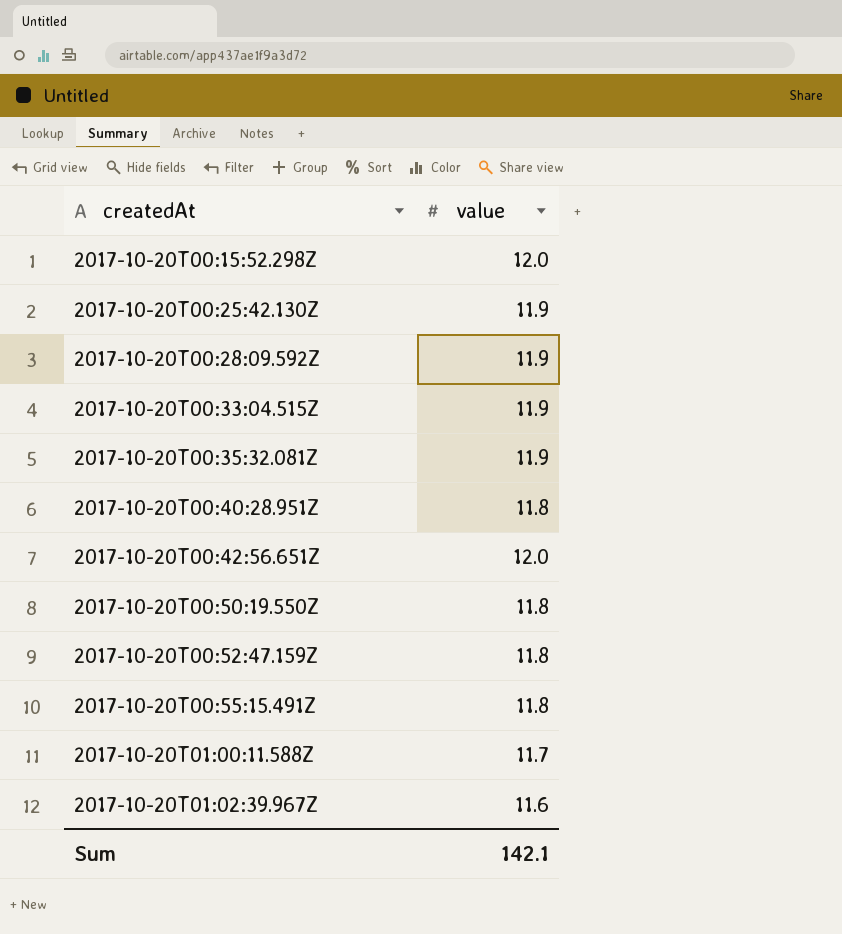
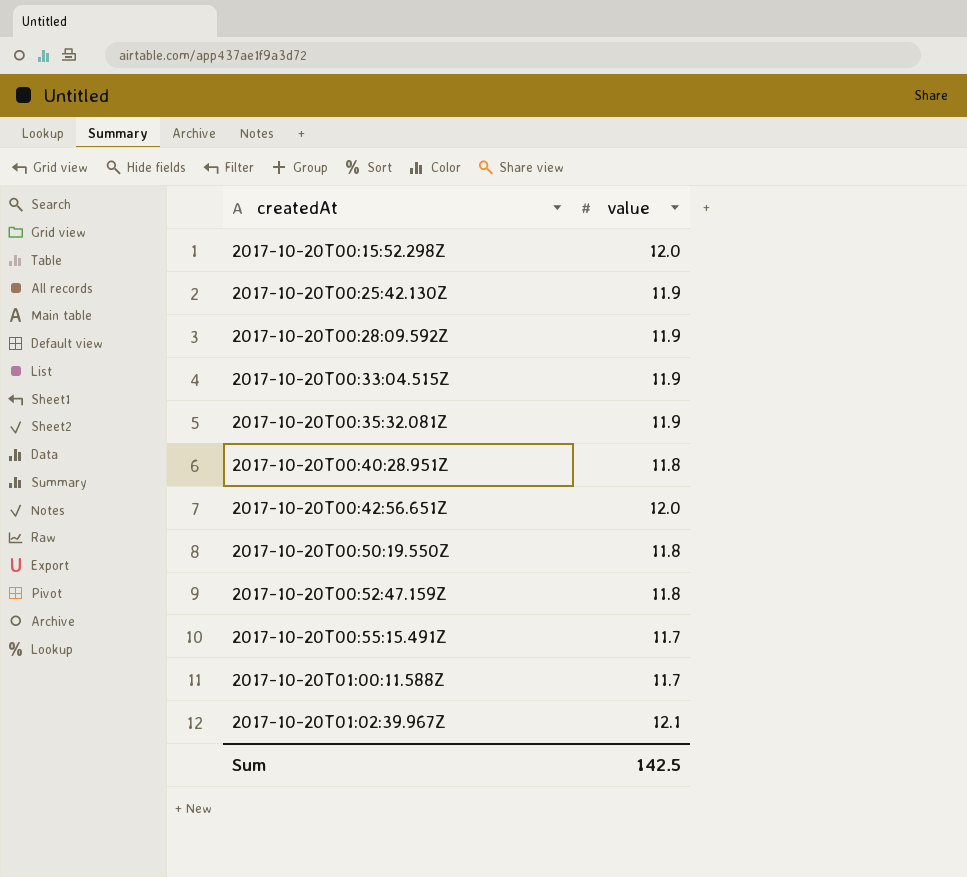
2017-10-20T00:55:15.491Z | value: 11.8 -> 11.7
2017-10-20T01:02:39.967Z | value: 11.6 -> 12.1
Sum | value: 142.1 -> 142.5

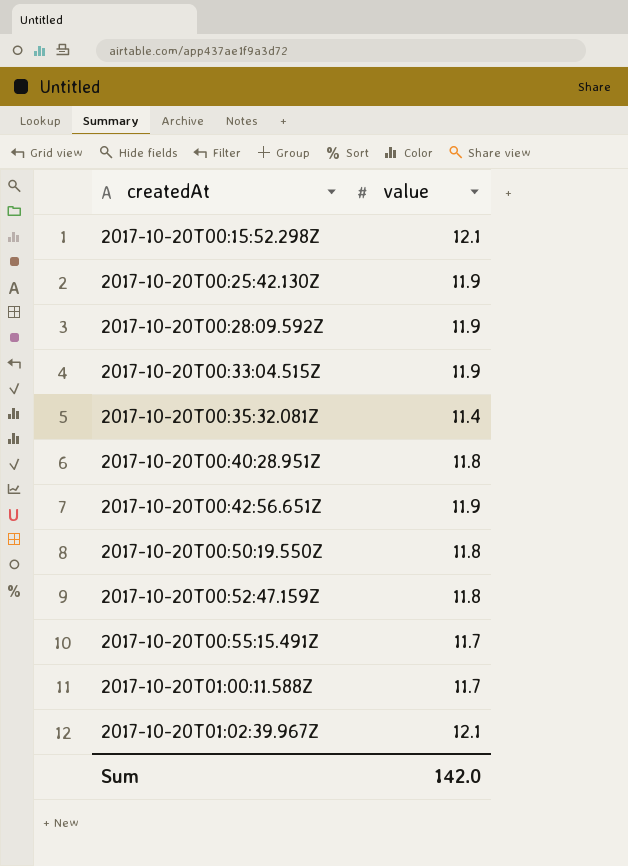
2017-10-20T00:15:52.298Z | value: 12.0 -> 12.1
2017-10-20T00:35:32.081Z | value: 11.9 -> 11.4
2017-10-20T00:42:56.651Z | value: 12.0 -> 11.9
Sum | value: 142.5 -> 142.0

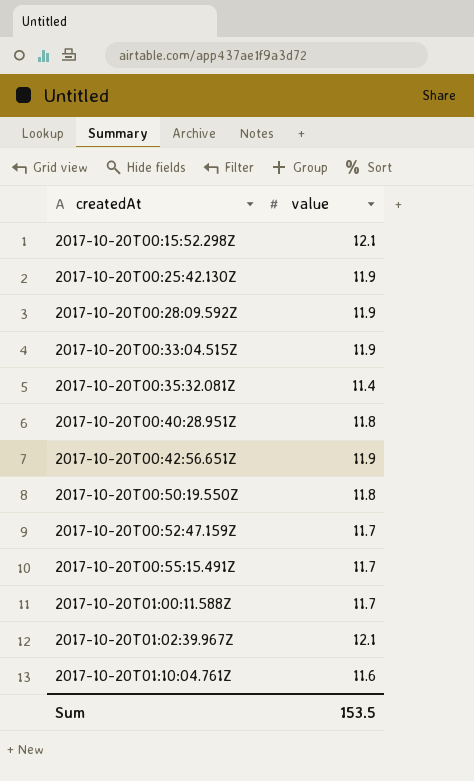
2017-10-20T00:52:47.159Z | value: 11.8 -> 11.7
row 2017-10-20T01:10:04.761Z: none -> 11.6
Sum | value: 142.0 -> 153.5

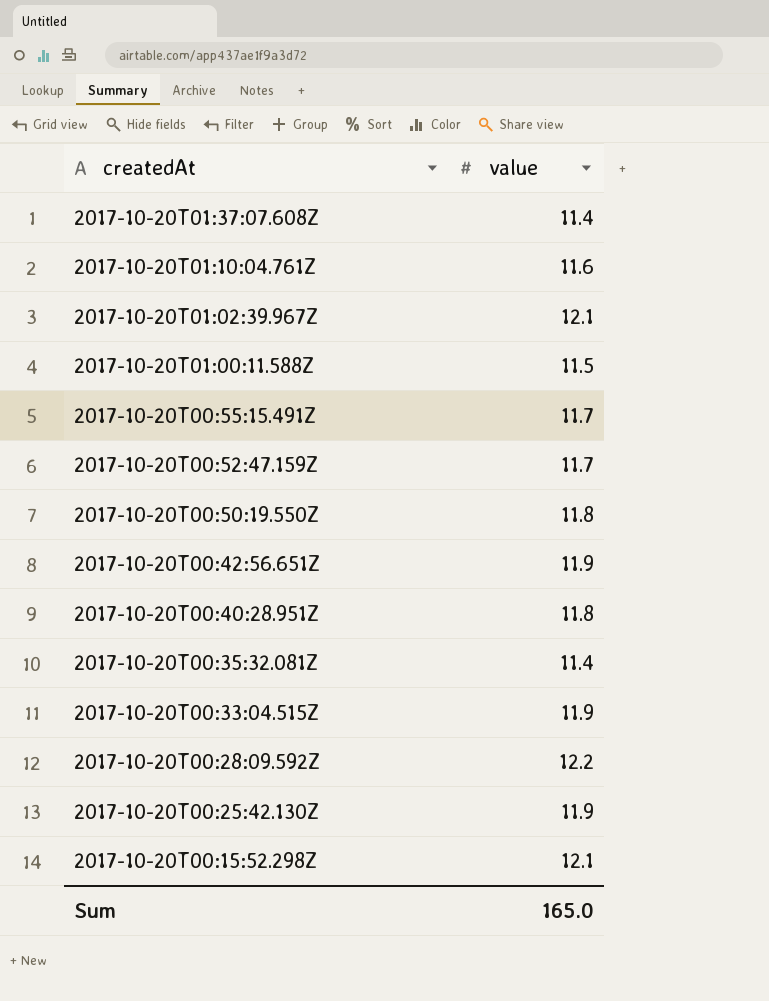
row order: createdAt ascending -> createdAt descending
row 2017-10-20T01:37:07.608Z: none -> 11.4
2017-10-20T01:00:11.588Z | value: 11.7 -> 11.5
2017-10-20T00:28:09.592Z | value: 11.9 -> 12.2
Sum | value: 153.5 -> 165.0

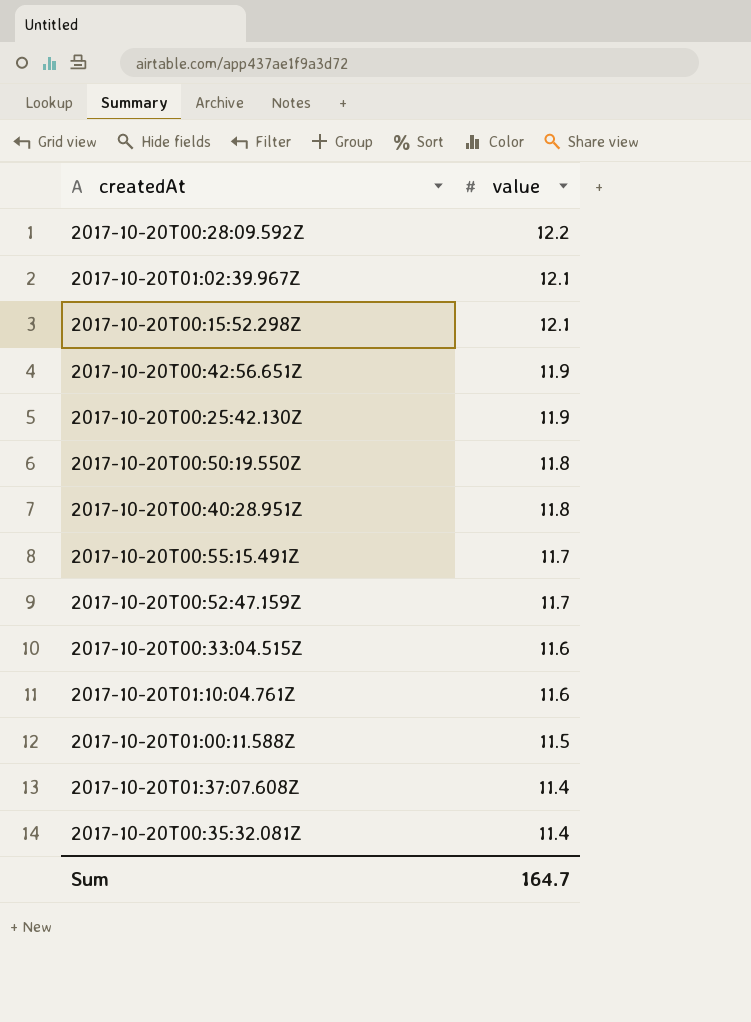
row order: createdAt descending -> value descending
2017-10-20T00:33:04.515Z | value: 11.9 -> 11.6
Sum | value: 165.0 -> 164.7

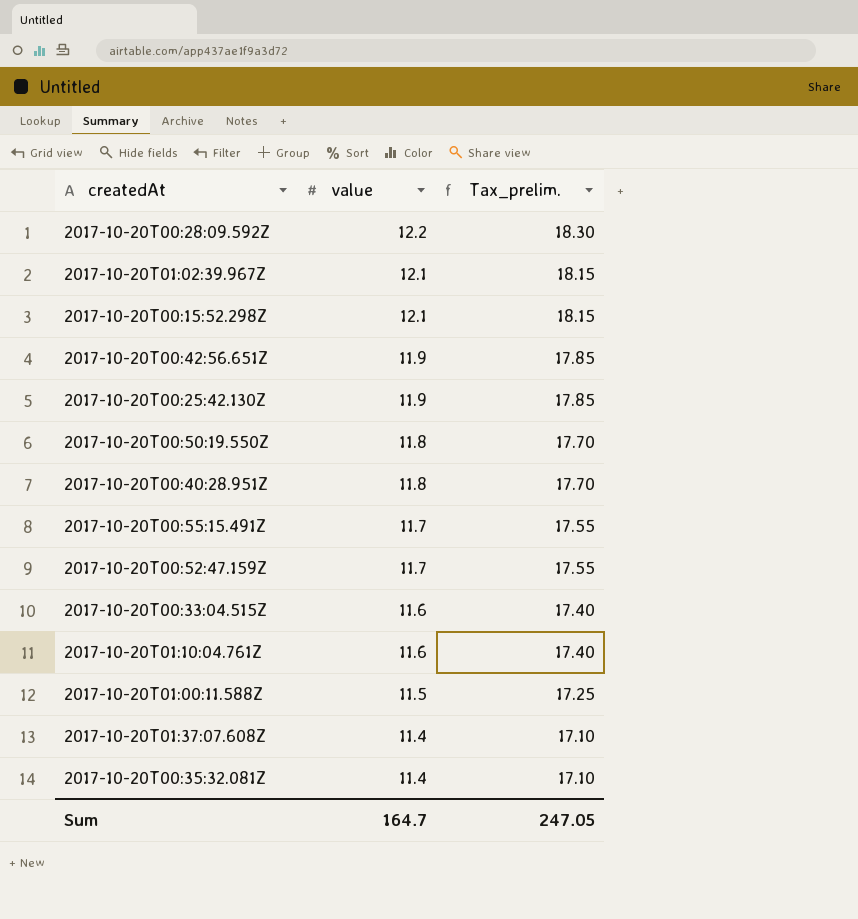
column Tax_prelim. | formula: none -> [value] * 1.5

